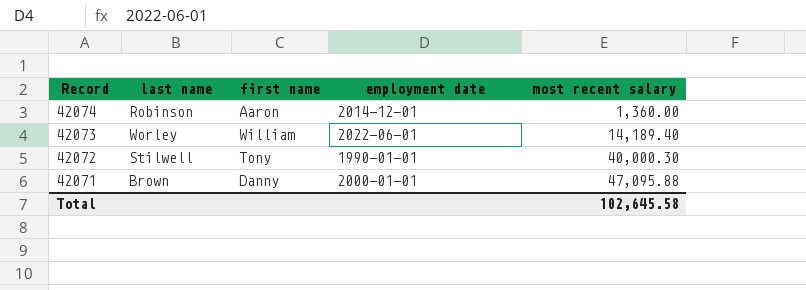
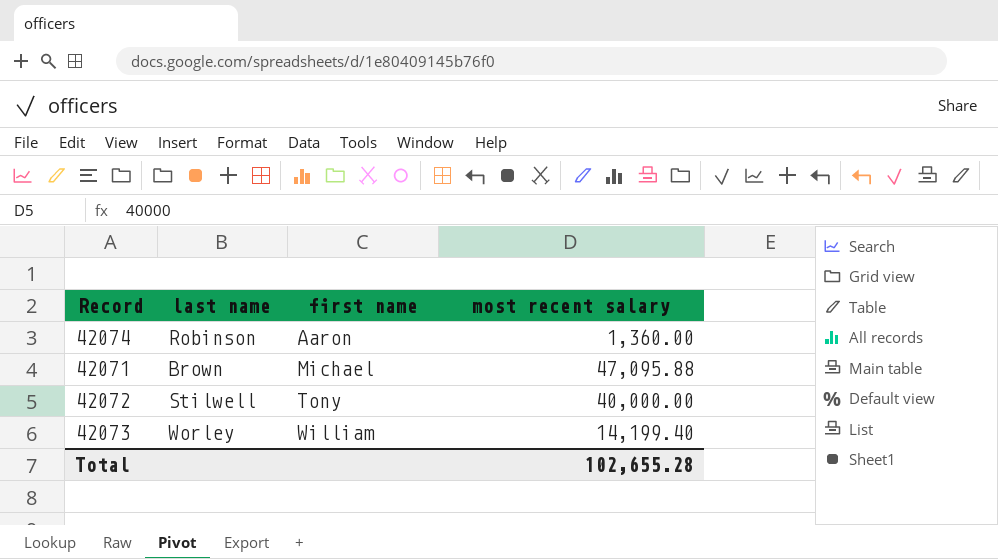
row order: Record descending -> first name ascending
column employment date | position: 4 -> none
42071 | first name: Danny -> Michael
42072 | most recent salary: 40,000.30 -> 40,000.00
42073 | most recent salary: 14,189.40 -> 14,199.40
Total | most recent salary: 102,645.58 -> 102,655.28

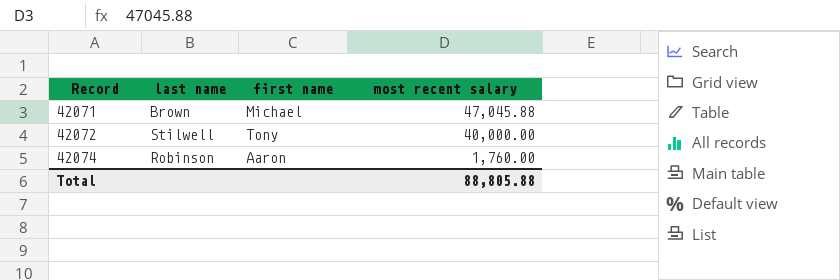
row order: first name ascending -> Record ascending
row 42073: Worley | William | 14,199.40 -> none
42071 | most recent salary: 47,095.88 -> 47,045.88
42074 | most recent salary: 1,360.00 -> 1,760.00
Total | most recent salary: 102,655.28 -> 88,805.88

